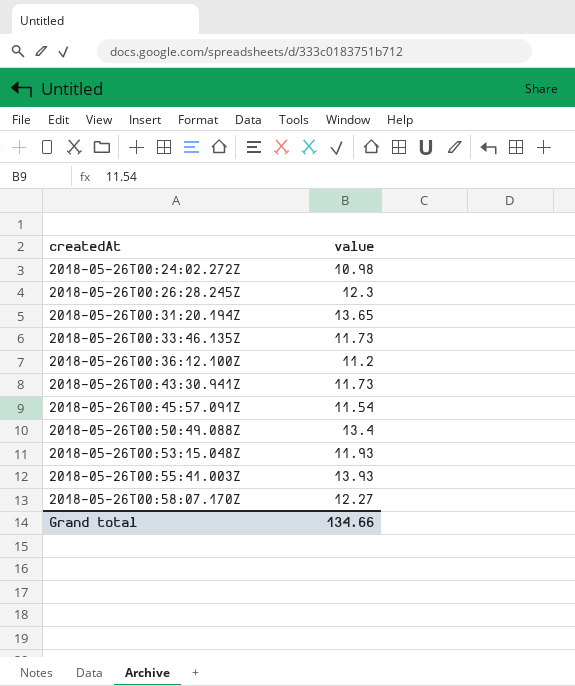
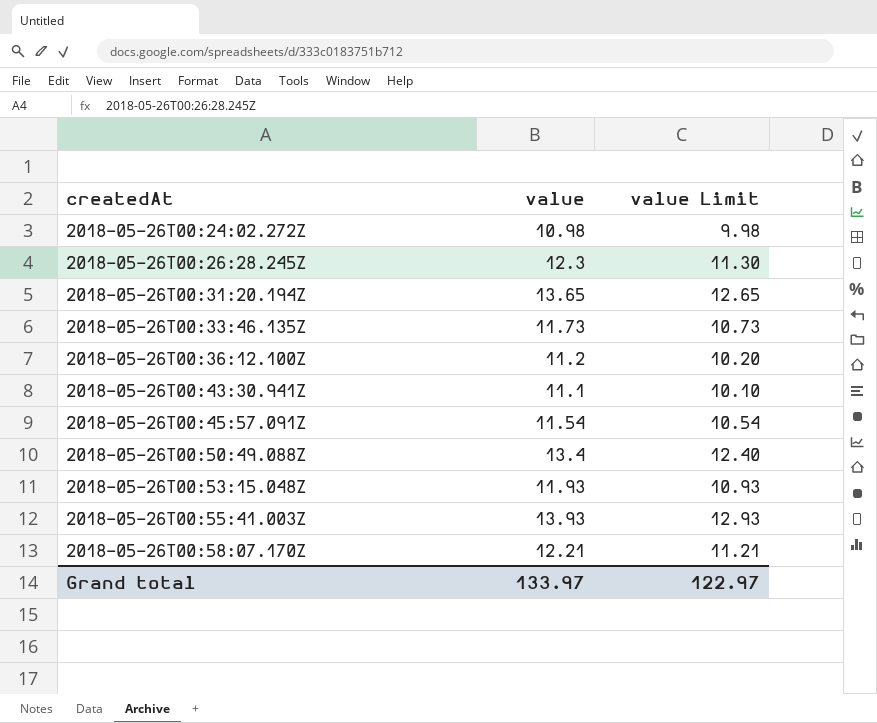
column value Limit | formula: none -> [value] - 1
2018-05-26T00:43:30.941Z | value: 11.73 -> 11.1
2018-05-26T00:58:07.170Z | value: 12.27 -> 12.21
Grand total | value: 134.66 -> 133.97

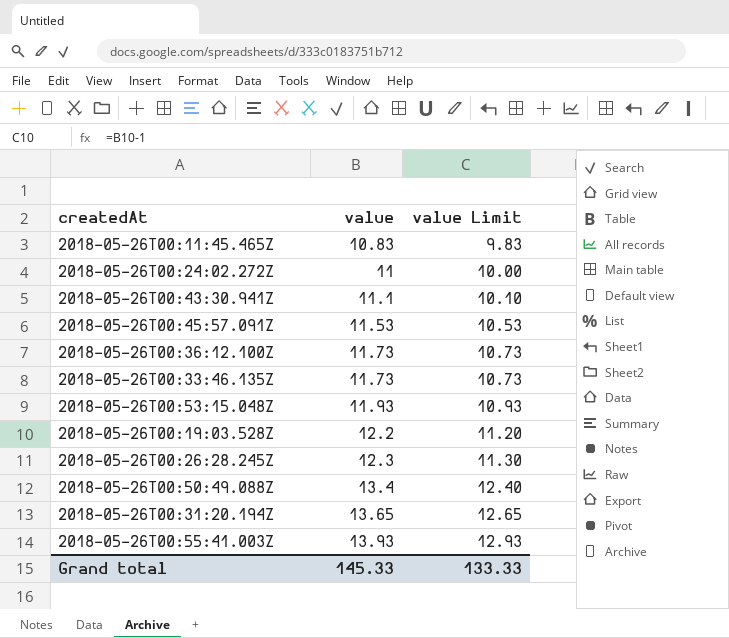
row order: createdAt ascending -> value ascending
row 2018-05-26T00:58:07.170Z: 12.21 | 11.21 -> none
row 2018-05-26T00:11:45.465Z: none -> 10.83 | 9.83
2018-05-26T00:24:02.272Z | value: 10.98 -> 11
2018-05-26T00:24:02.272Z | value Limit: 9.98 -> 10.00
2018-05-26T00:45:57.091Z | value: 11.54 -> 11.53
2018-05-26T00:45:57.091Z | value Limit: 10.54 -> 10.53
2018-05-26T00:36:12.100Z | value: 11.2 -> 11.73
2018-05-26T00:36:12.100Z | value Limit: 10.20 -> 10.73
row 2018-05-26T00:19:03.528Z: none -> 12.2 | 11.20
Grand total | value: 133.97 -> 145.33
Grand total | value Limit: 122.97 -> 133.33

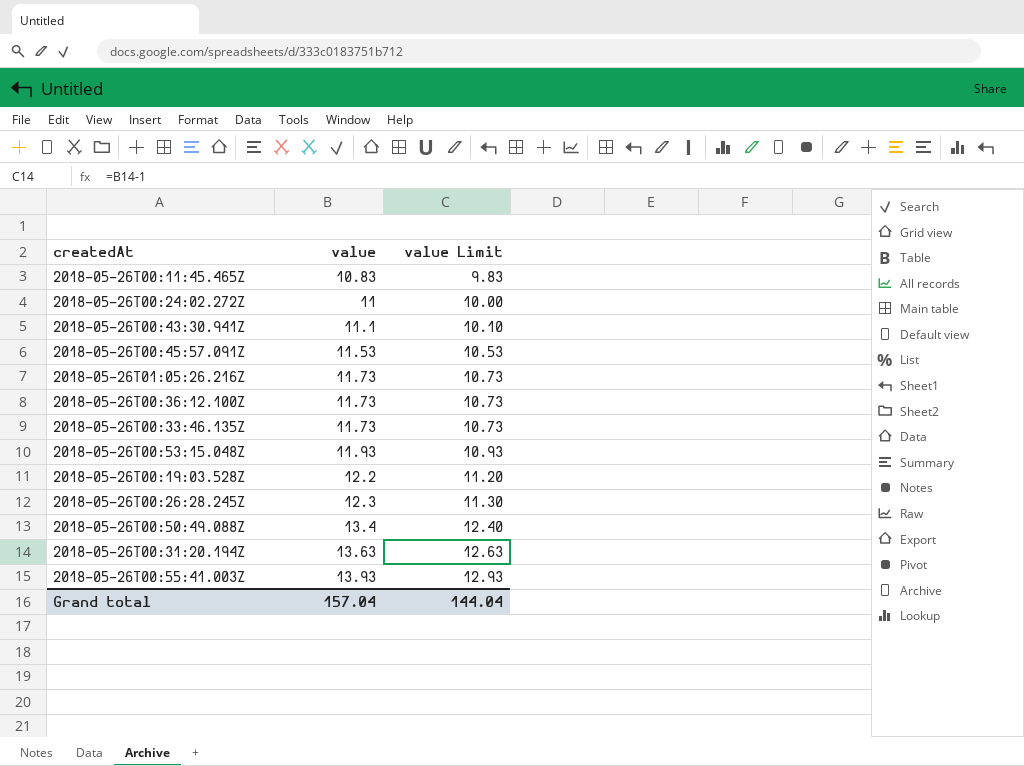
row 2018-05-26T01:05:26.216Z: none -> 11.73 | 10.73
2018-05-26T00:31:20.194Z | value: 13.65 -> 13.63
2018-05-26T00:31:20.194Z | value Limit: 12.65 -> 12.63
Grand total | value: 145.33 -> 157.04
Grand total | value Limit: 133.33 -> 144.04

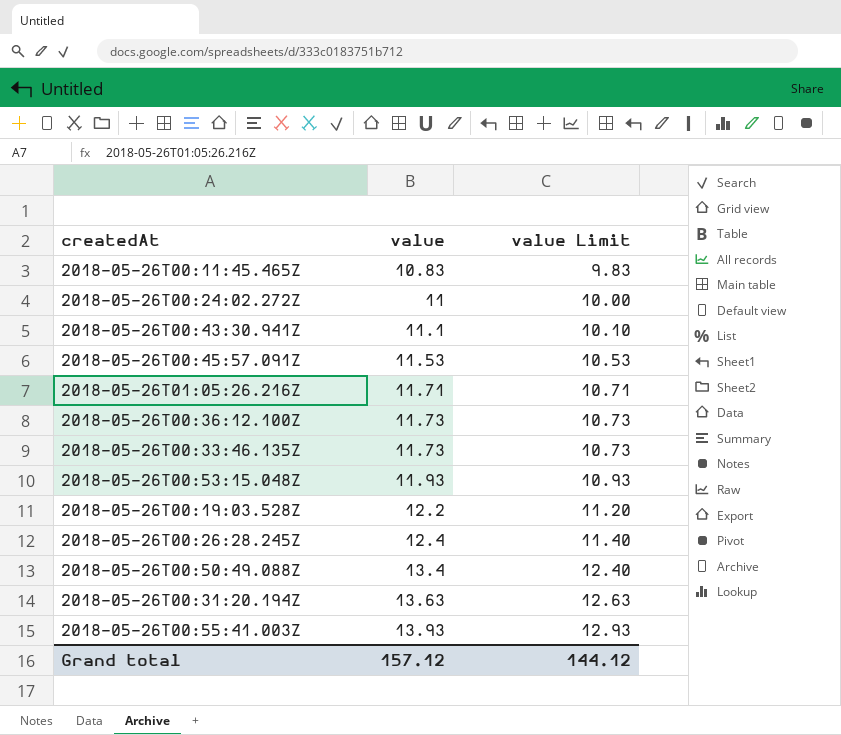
2018-05-26T01:05:26.216Z | value: 11.73 -> 11.71
2018-05-26T01:05:26.216Z | value Limit: 10.73 -> 10.71
2018-05-26T00:26:28.245Z | value: 12.3 -> 12.4
2018-05-26T00:26:28.245Z | value Limit: 11.30 -> 11.40
Grand total | value: 157.04 -> 157.12
Grand total | value Limit: 144.04 -> 144.12

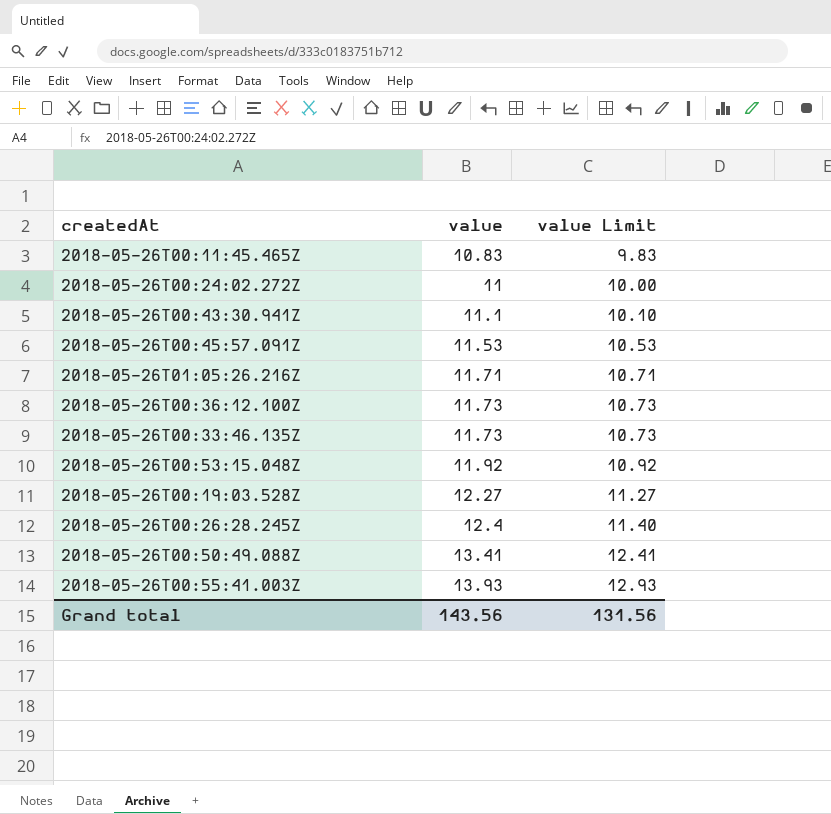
row 2018-05-26T00:31:20.194Z: 13.63 | 12.63 -> none
2018-05-26T00:53:15.048Z | value: 11.93 -> 11.92
2018-05-26T00:53:15.048Z | value Limit: 10.93 -> 10.92
2018-05-26T00:19:03.528Z | value: 12.2 -> 12.27
2018-05-26T00:19:03.528Z | value Limit: 11.20 -> 11.27
2018-05-26T00:50:49.088Z | value: 13.4 -> 13.41
2018-05-26T00:50:49.088Z | value Limit: 12.40 -> 12.41
Grand total | value: 157.12 -> 143.56
Grand total | value Limit: 144.12 -> 131.56

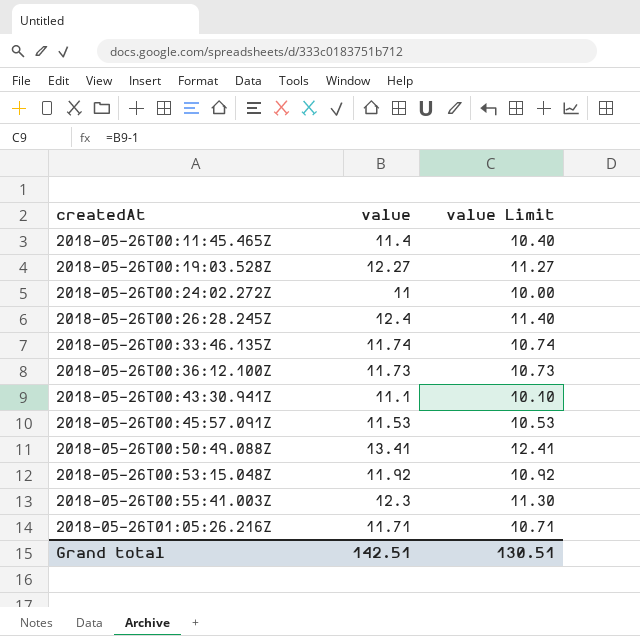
row order: value ascending -> createdAt ascending
2018-05-26T00:11:45.465Z | value: 10.83 -> 11.4
2018-05-26T00:11:45.465Z | value Limit: 9.83 -> 10.40
2018-05-26T00:33:46.135Z | value: 11.73 -> 11.74
2018-05-26T00:33:46.135Z | value Limit: 10.73 -> 10.74
2018-05-26T00:55:41.003Z | value: 13.93 -> 12.3
2018-05-26T00:55:41.003Z | value Limit: 12.93 -> 11.30
Grand total | value: 143.56 -> 142.51
Grand total | value Limit: 131.56 -> 130.51

